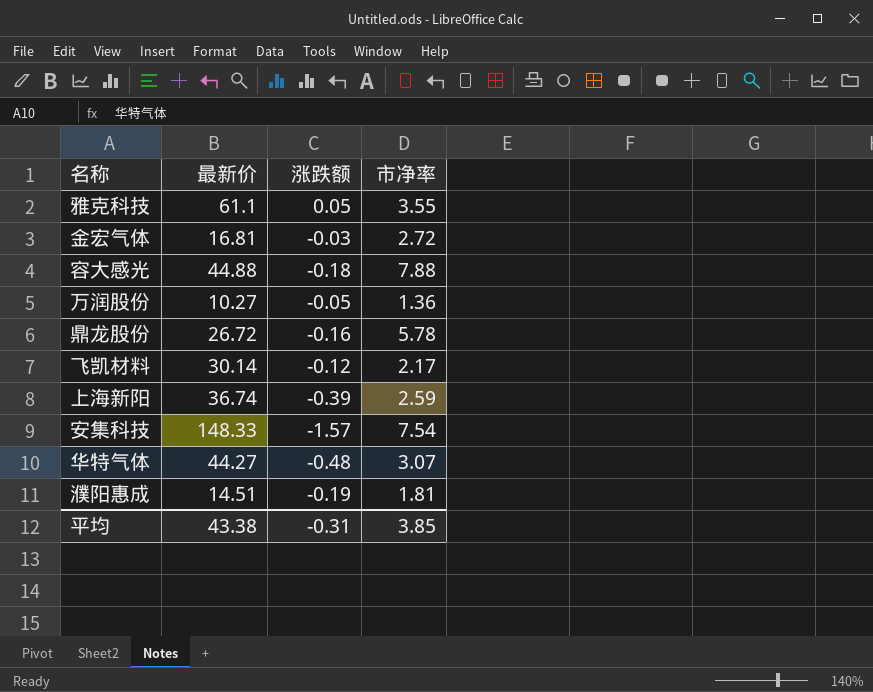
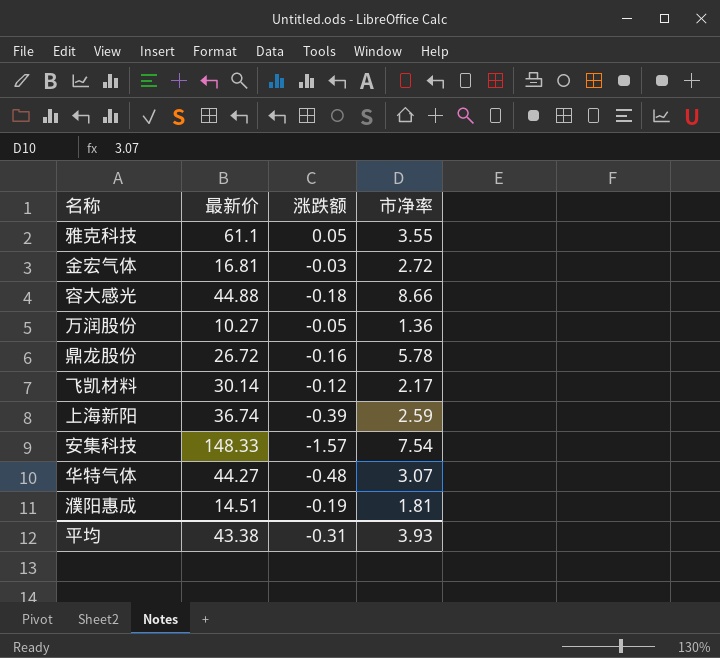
容大感光 | 市净率: 7.88 -> 8.66
平均 | 市净率: 3.85 -> 3.93

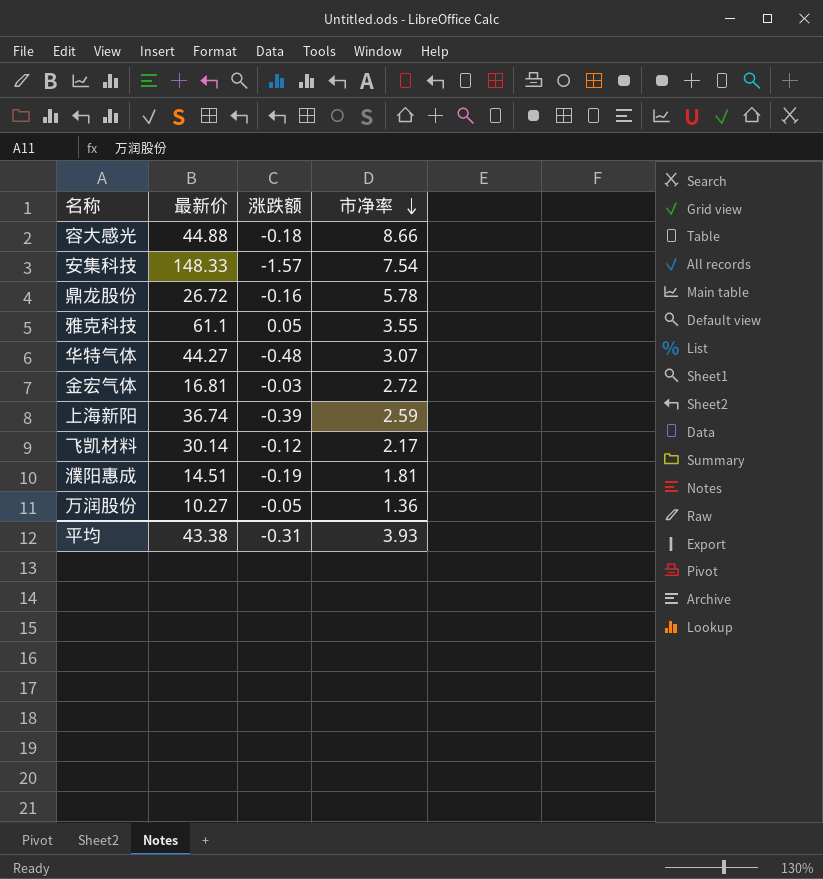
row order: none -> 市净率 descending

